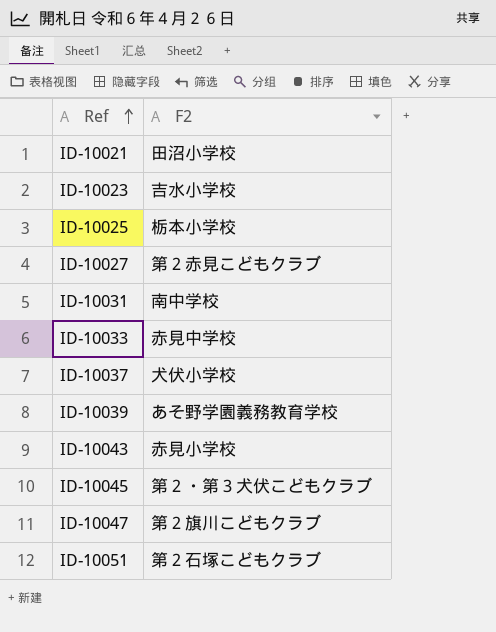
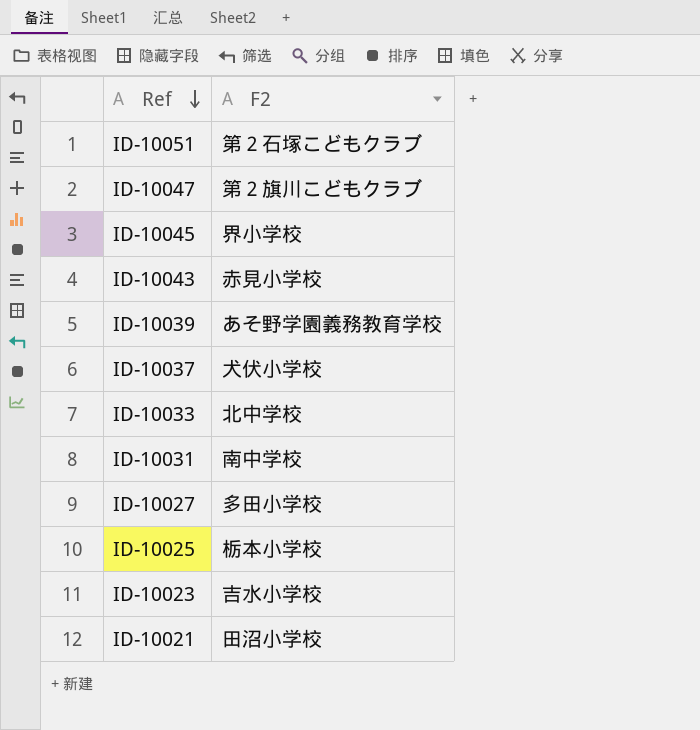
row order: Ref ascending -> Ref descending
ID-10045 | F2: 第２・第３犬伏こどもクラブ -> 界小学校
ID-10033 | F2: 赤見中学校 -> 北中学校
ID-10027 | F2: 第２赤見こどもクラブ -> 多田小学校

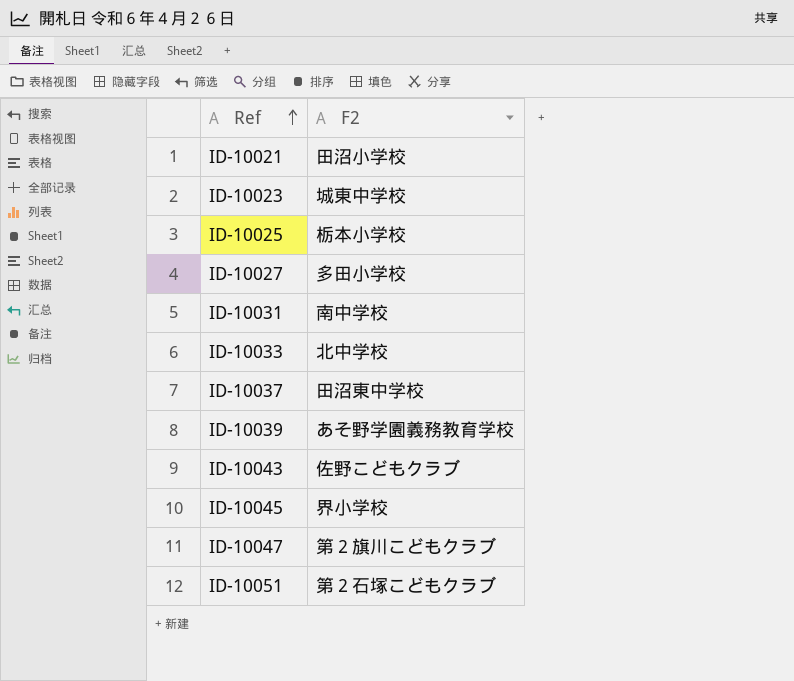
row order: Ref descending -> Ref ascending
ID-10023 | F2: 吉水小学校 -> 城東中学校
ID-10037 | F2: 犬伏小学校 -> 田沼東中学校
ID-10043 | F2: 赤見小学校 -> 佐野こどもクラブ

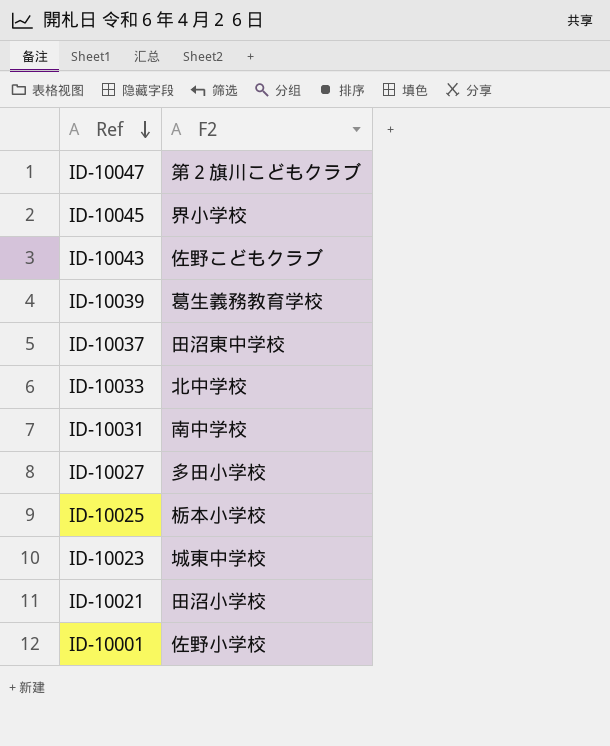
row order: Ref ascending -> Ref descending
row ID-10051: 第２石塚こどもクラブ -> none
ID-10039 | F2: あそ野学園義務教育学校 -> 葛生義務教育学校
row ID-10001: none -> 佐野小学校

